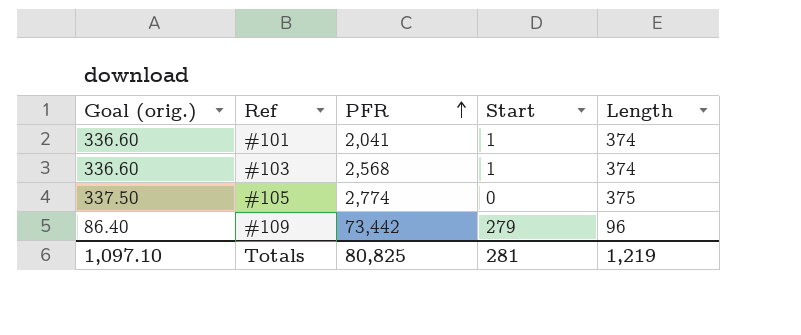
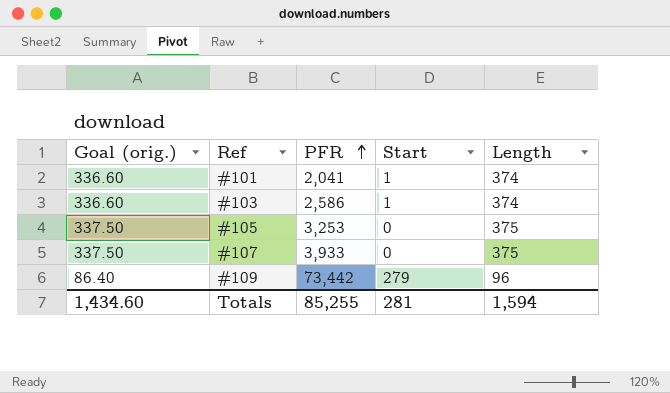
#103 | PFR: 2,568 -> 2,586
#105 | PFR: 2,774 -> 3,253
row #107: none -> 337.50 | 3,933 | 0 | 375
Totals | Goal (orig.): 1,097.10 -> 1,434.60
Totals | PFR: 80,825 -> 85,255
Totals | Length: 1,219 -> 1,594

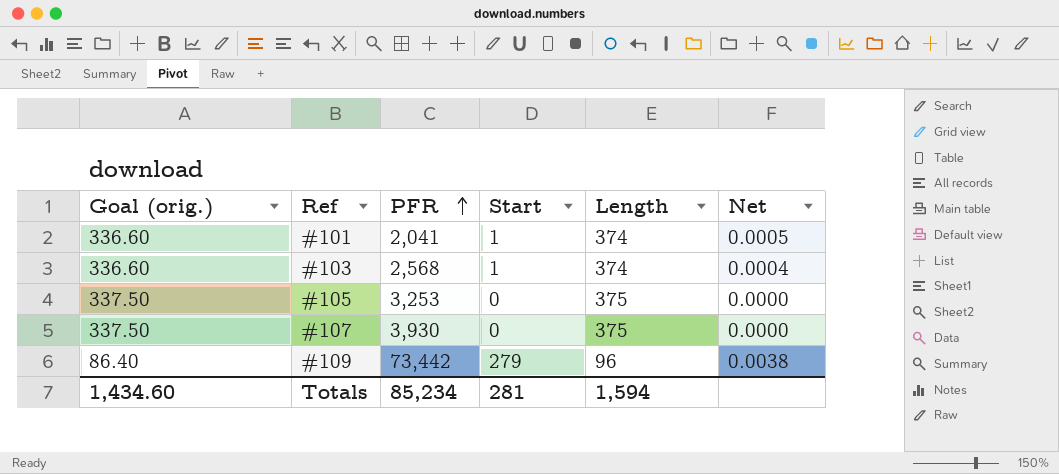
column Net | formula: none -> [Start] / [PFR]
#103 | PFR: 2,586 -> 2,568
#107 | PFR: 3,933 -> 3,930
Totals | PFR: 85,255 -> 85,234

